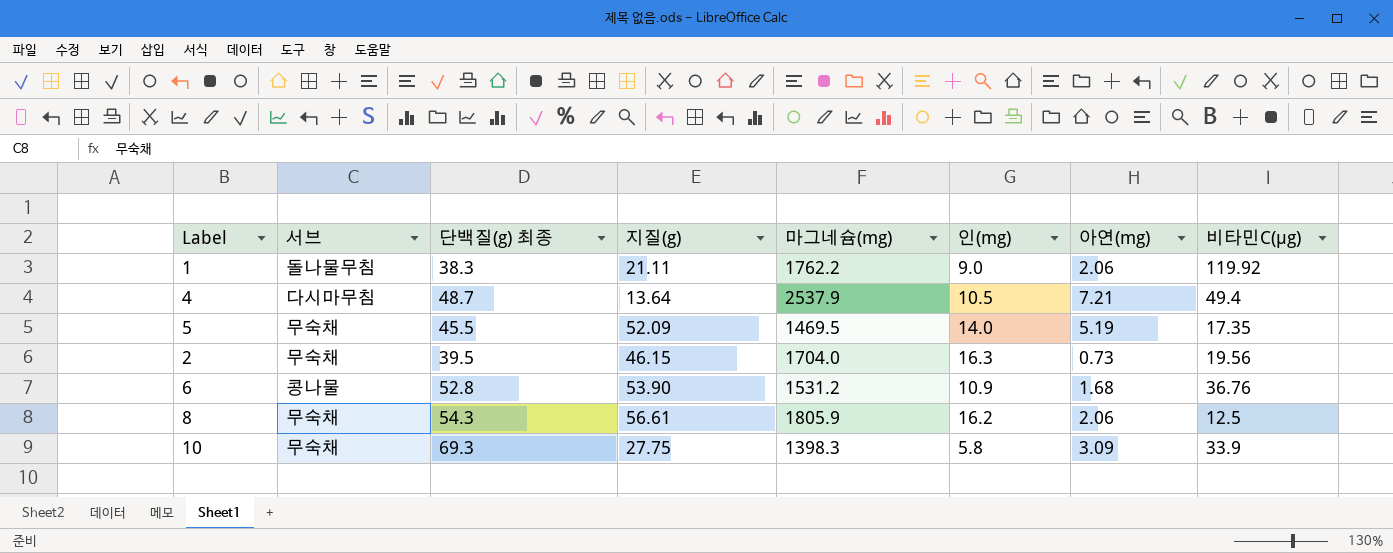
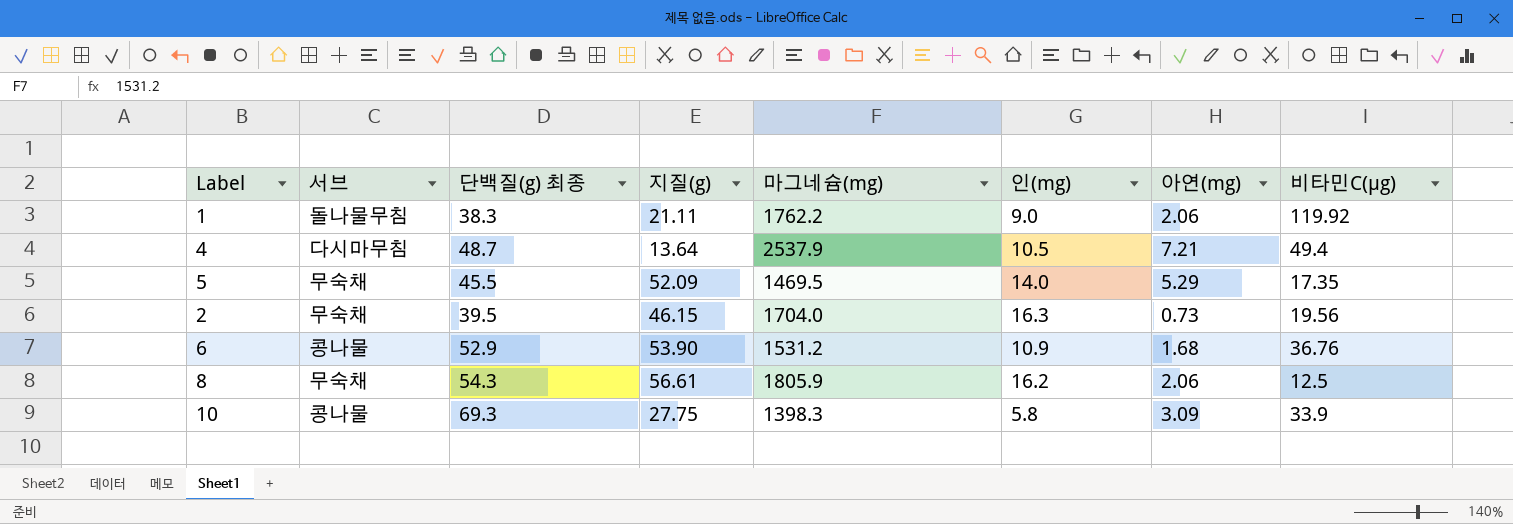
5 | 아연(mg): 5.19 -> 5.29
6 | 단백질(g) 최종: 52.8 -> 52.9
10 | 서브: 무숙채 -> 콩나물

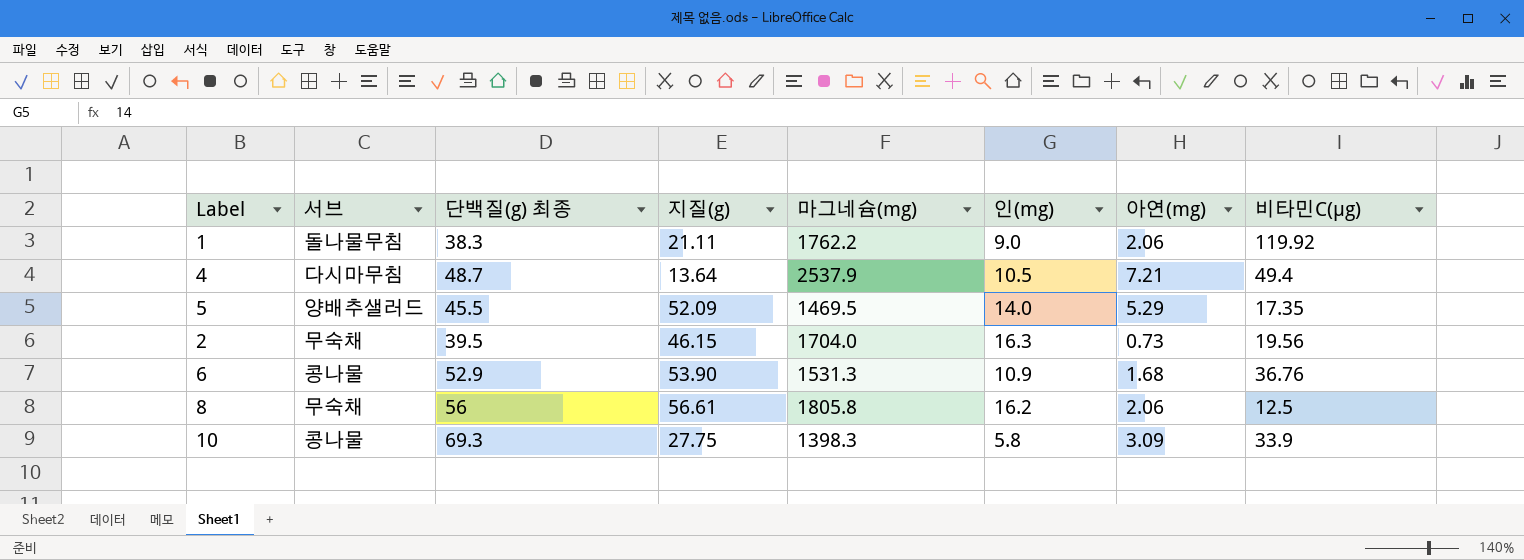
5 | 서브: 무숙채 -> 양배추샐러드
6 | 마그네슘(mg): 1531.2 -> 1531.3
8 | 단백질(g) 최종: 54.3 -> 56
8 | 마그네슘(mg): 1805.9 -> 1805.8

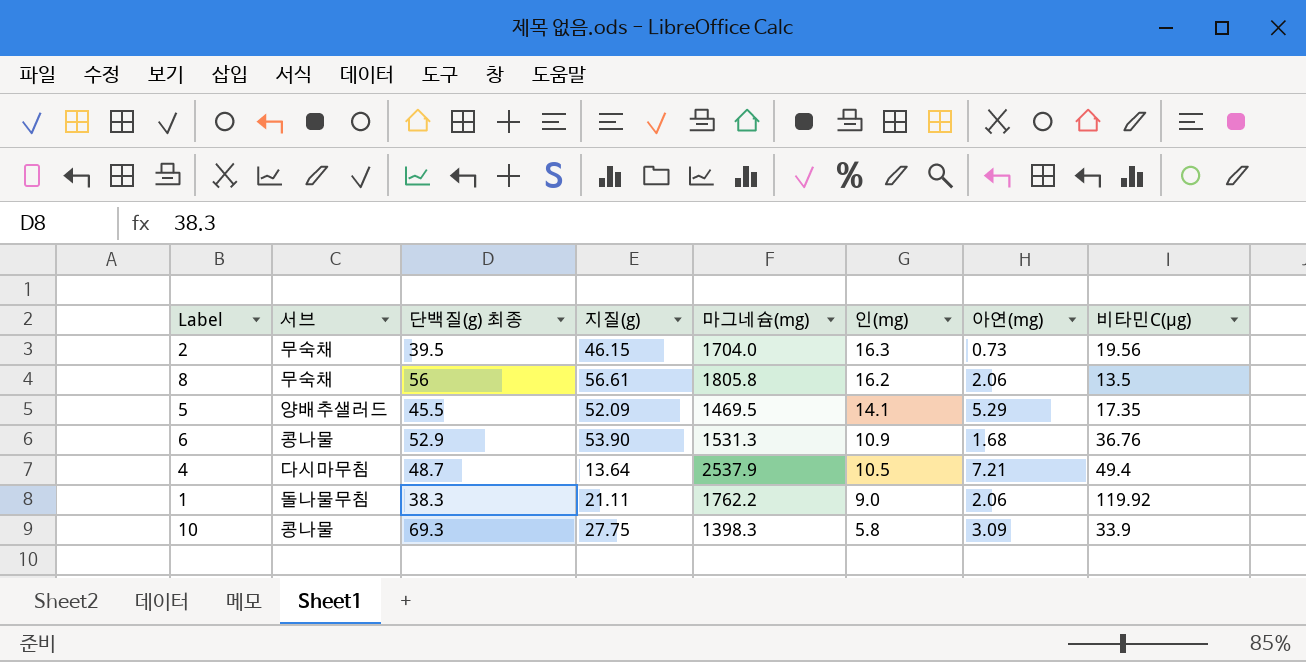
row order: none -> 인(mg) descending
8 | 비타민C(μg): 12.5 -> 13.5
5 | 인(mg): 14.0 -> 14.1

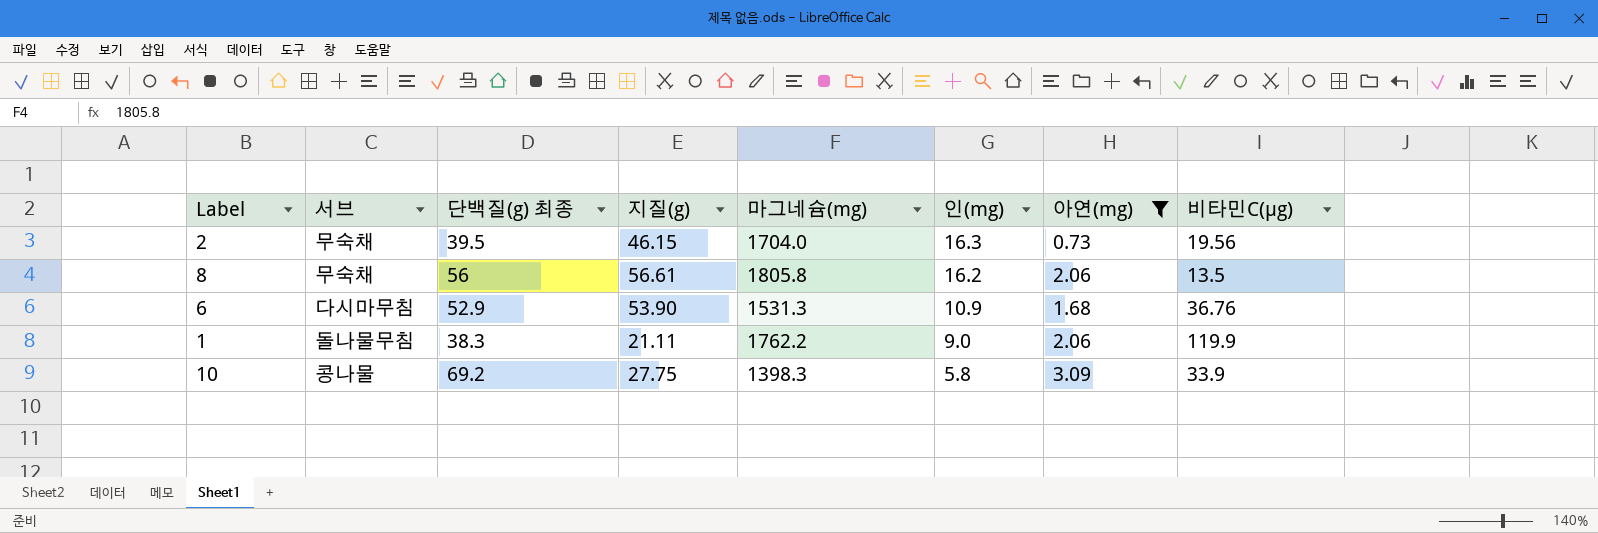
filter: none -> 아연(mg) <= 3.09
6 | 서브: 콩나물 -> 다시마무침
1 | 비타민C(μg): 119.92 -> 119.9
10 | 단백질(g) 최종: 69.3 -> 69.2

